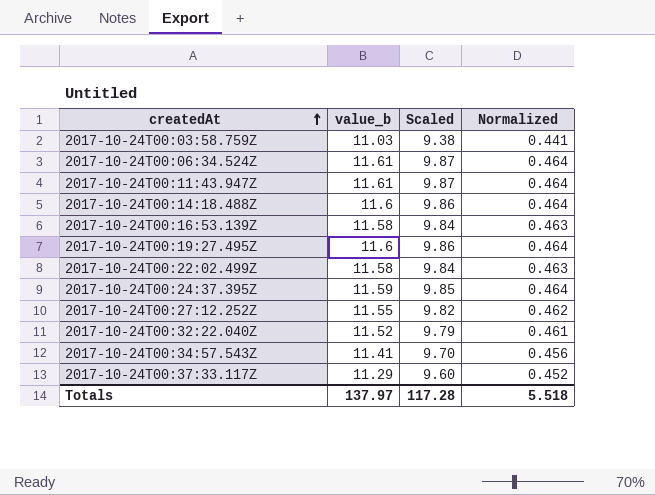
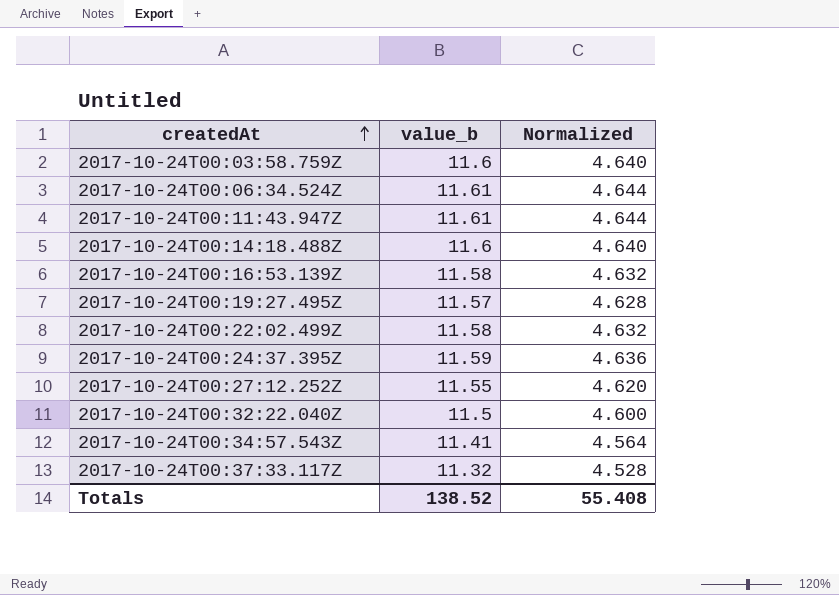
column Scaled | formula: [value_b] * 0.85 -> none
column Normalized | formula: [value_b] * 0.04 -> [value_b] * 0.4
2017-10-24T00:03:58.759Z | value_b: 11.03 -> 11.6
2017-10-24T00:19:27.495Z | value_b: 11.6 -> 11.57
2017-10-24T00:32:22.040Z | value_b: 11.52 -> 11.5
2017-10-24T00:37:33.117Z | value_b: 11.29 -> 11.32
Totals | value_b: 137.97 -> 138.52
Totals | Normalized: 5.518 -> 55.408

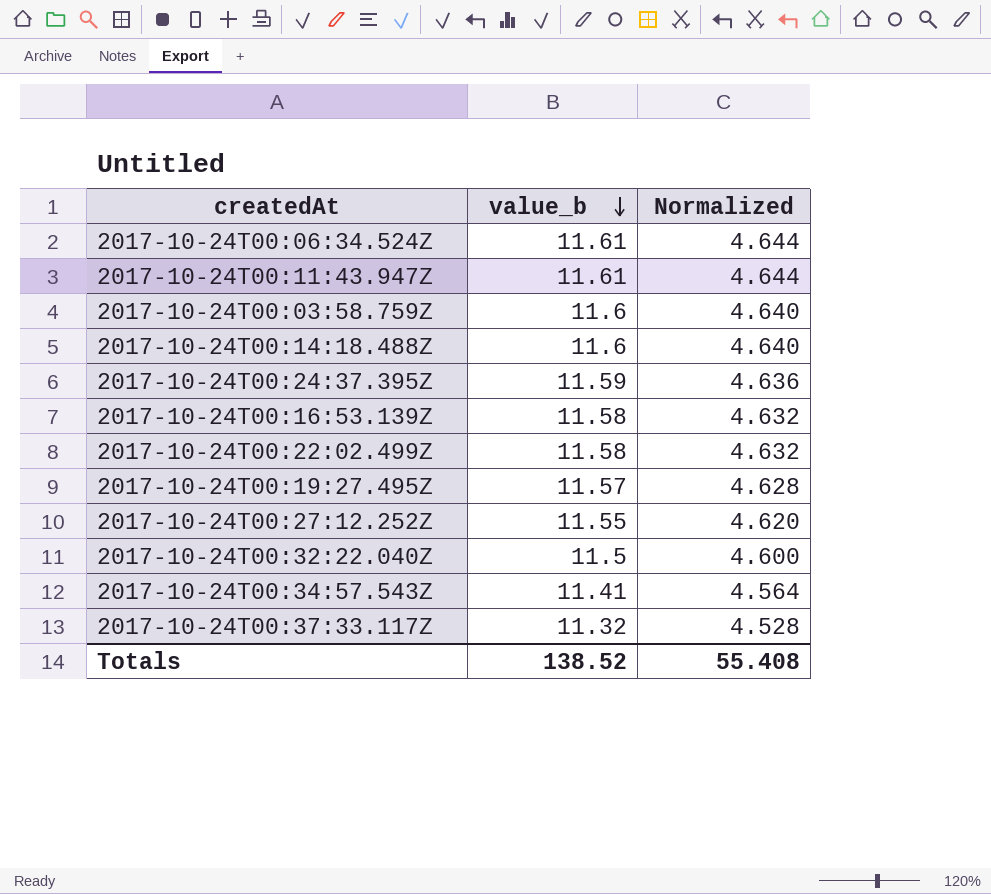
row order: createdAt ascending -> value_b descending

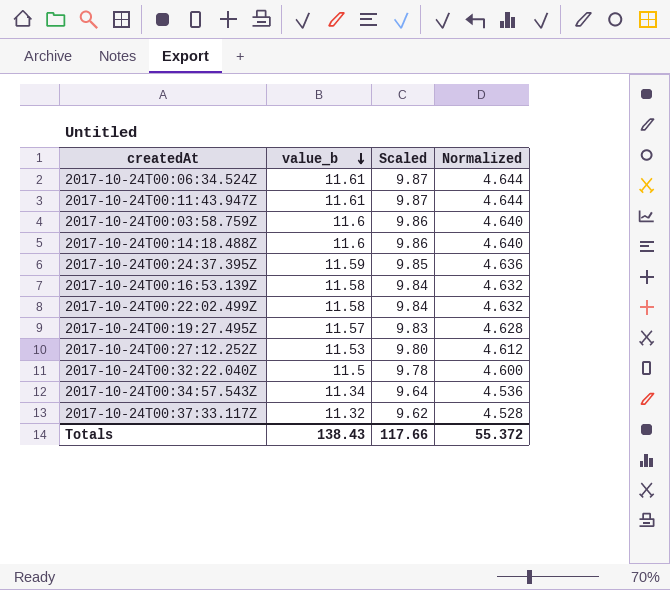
column Scaled | formula: none -> [value_b] * 0.85
2017-10-24T00:27:12.252Z | value_b: 11.55 -> 11.53
2017-10-24T00:27:12.252Z | Normalized: 4.620 -> 4.612
2017-10-24T00:34:57.543Z | value_b: 11.41 -> 11.34
2017-10-24T00:34:57.543Z | Normalized: 4.564 -> 4.536
Totals | value_b: 138.52 -> 138.43
Totals | Normalized: 55.408 -> 55.372

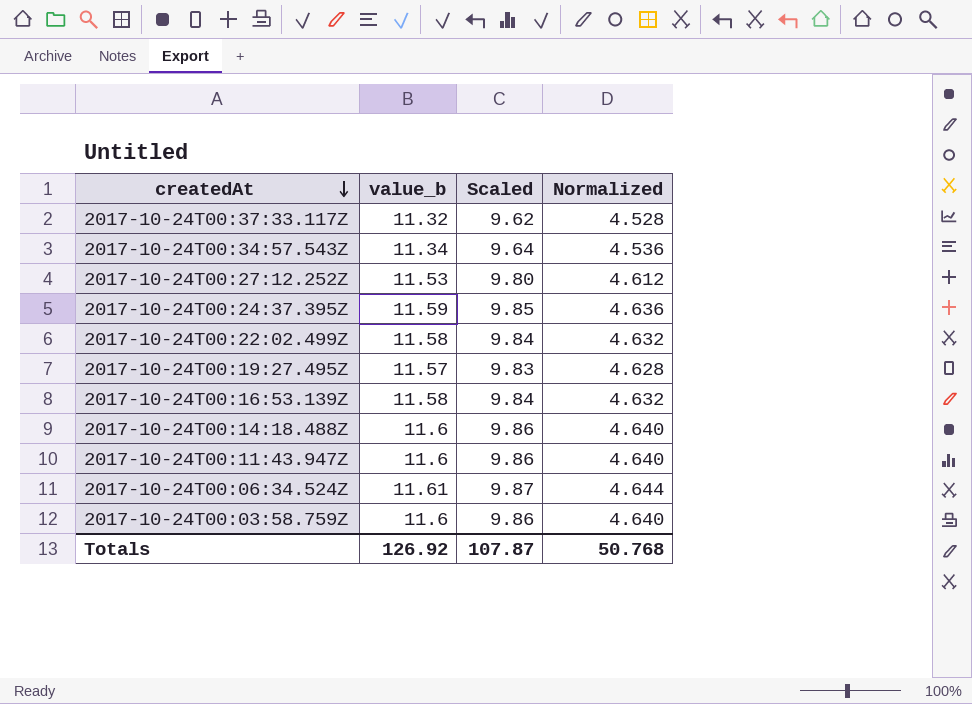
row order: value_b descending -> createdAt descending
row 2017-10-24T00:32:22.040Z: 11.5 | 9.78 | 4.600 -> none
2017-10-24T00:11:43.947Z | value_b: 11.61 -> 11.6
2017-10-24T00:11:43.947Z | Scaled: 9.87 -> 9.86
2017-10-24T00:11:43.947Z | Normalized: 4.644 -> 4.640
Totals | value_b: 138.43 -> 126.92
Totals | Scaled: 117.66 -> 107.87
Totals | Normalized: 55.372 -> 50.768

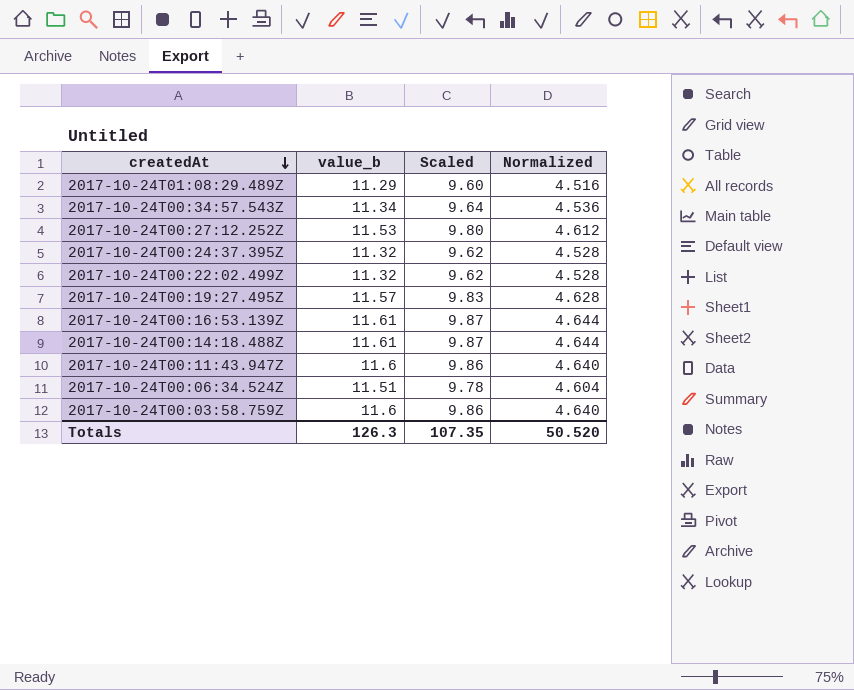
row 2017-10-24T00:37:33.117Z: 11.32 | 9.62 | 4.528 -> none
row 2017-10-24T01:08:29.489Z: none -> 11.29 | 9.60 | 4.516
2017-10-24T00:24:37.395Z | value_b: 11.59 -> 11.32
2017-10-24T00:24:37.395Z | Scaled: 9.85 -> 9.62
2017-10-24T00:24:37.395Z | Normalized: 4.636 -> 4.528
2017-10-24T00:22:02.499Z | value_b: 11.58 -> 11.32
2017-10-24T00:22:02.499Z | Scaled: 9.84 -> 9.62
2017-10-24T00:22:02.499Z | Normalized: 4.632 -> 4.528
2017-10-24T00:16:53.139Z | value_b: 11.58 -> 11.61
2017-10-24T00:16:53.139Z | Scaled: 9.84 -> 9.87
2017-10-24T00:16:53.139Z | Normalized: 4.632 -> 4.644
2017-10-24T00:14:18.488Z | value_b: 11.6 -> 11.61
2017-10-24T00:14:18.488Z | Scaled: 9.86 -> 9.87
2017-10-24T00:14:18.488Z | Normalized: 4.640 -> 4.644
2017-10-24T00:06:34.524Z | value_b: 11.61 -> 11.51
2017-10-24T00:06:34.524Z | Scaled: 9.87 -> 9.78
2017-10-24T00:06:34.524Z | Normalized: 4.644 -> 4.604
Totals | value_b: 126.92 -> 126.3
Totals | Scaled: 107.87 -> 107.35
Totals | Normalized: 50.768 -> 50.520

